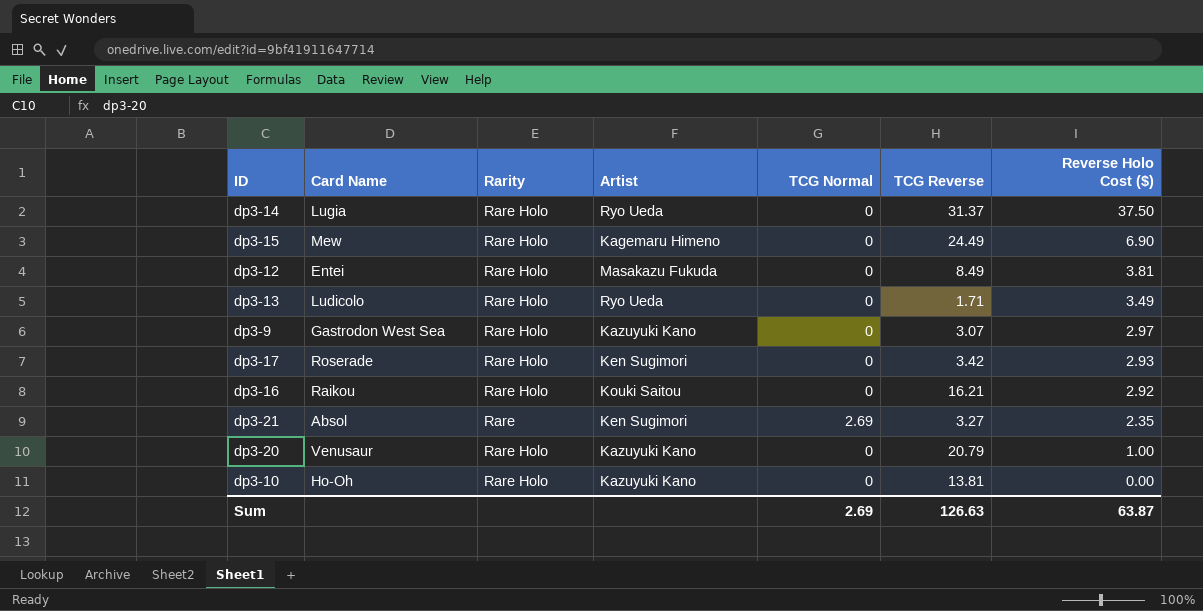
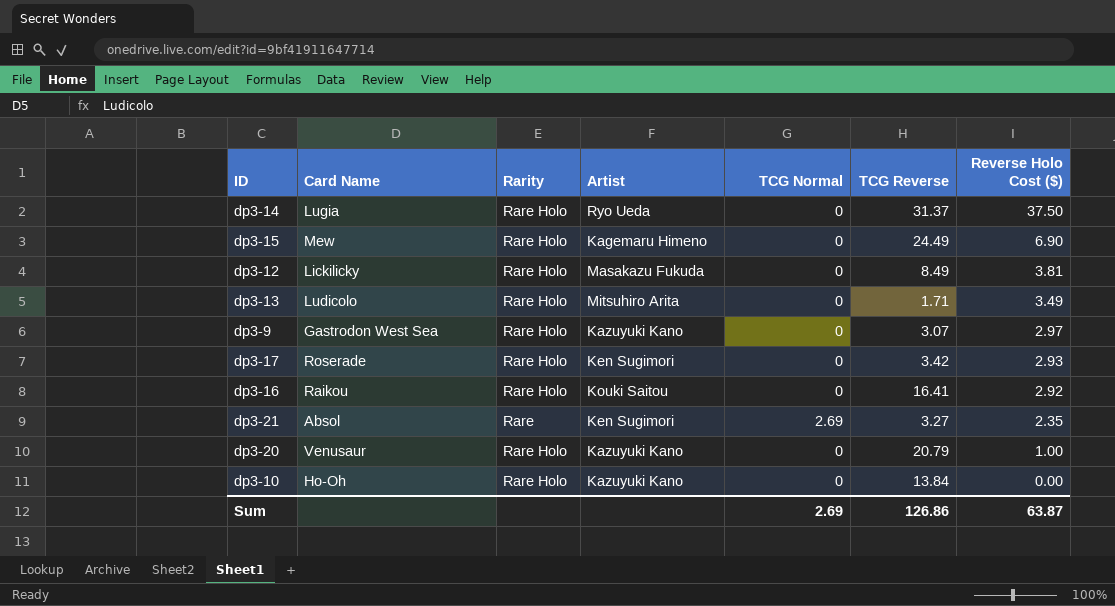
dp3-12 | Card Name: Entei -> Lickilicky
dp3-13 | Artist: Ryo Ueda -> Mitsuhiro Arita
dp3-16 | TCG Reverse: 16.21 -> 16.41
dp3-10 | TCG Reverse: 13.81 -> 13.84
Sum | TCG Reverse: 126.63 -> 126.86

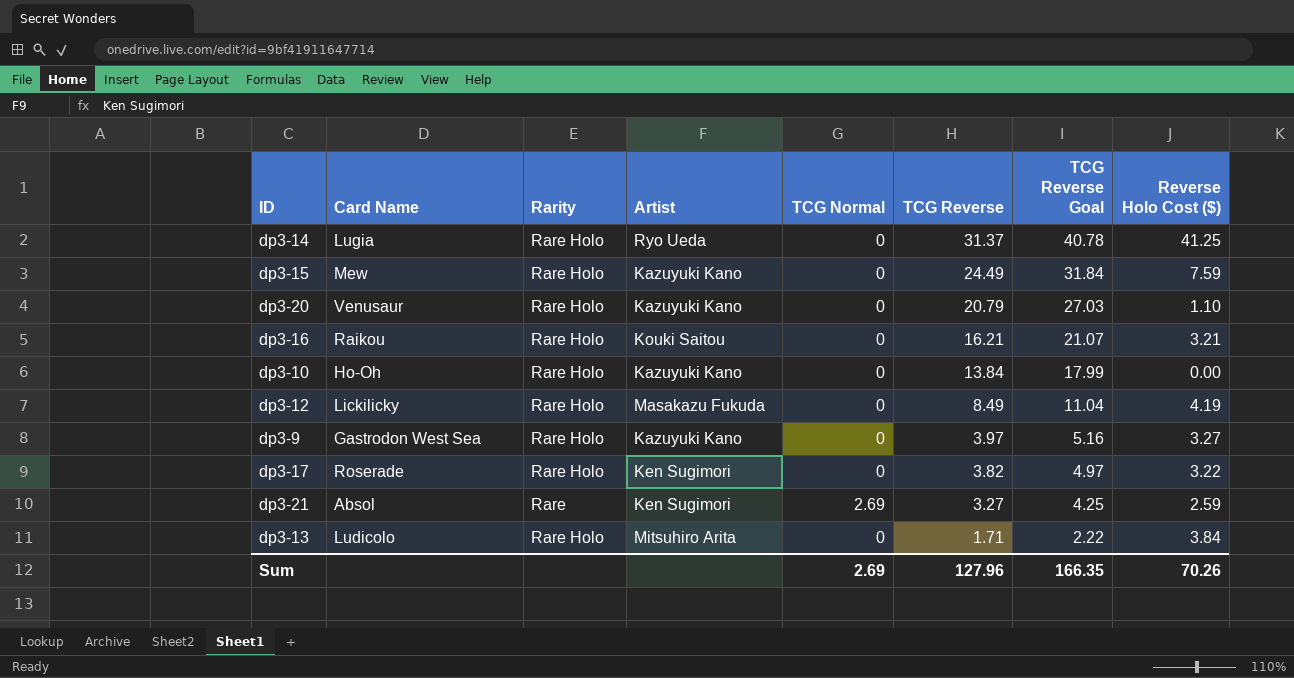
row order: Reverse Holo Cost ($) descending -> TCG Reverse descending
column TCG Reverse Goal | formula: none -> [TCG Reverse] * 1.3
dp3-14 | Reverse Holo Cost ($): 37.50 -> 41.25
dp3-15 | Artist: Kagemaru Himeno -> Kazuyuki Kano
dp3-15 | Reverse Holo Cost ($): 6.90 -> 7.59
dp3-20 | Reverse Holo Cost ($): 1.00 -> 1.10
dp3-16 | TCG Reverse: 16.41 -> 16.21
dp3-16 | Reverse Holo Cost ($): 2.92 -> 3.21
dp3-12 | Reverse Holo Cost ($): 3.81 -> 4.19
dp3-9 | TCG Reverse: 3.07 -> 3.97
dp3-9 | Reverse Holo Cost ($): 2.97 -> 3.27
dp3-17 | TCG Reverse: 3.42 -> 3.82
dp3-17 | Reverse Holo Cost ($): 2.93 -> 3.22
dp3-21 | Reverse Holo Cost ($): 2.35 -> 2.59
dp3-13 | Reverse Holo Cost ($): 3.49 -> 3.84
Sum | TCG Reverse: 126.86 -> 127.96
Sum | Reverse Holo Cost ($): 63.87 -> 70.26

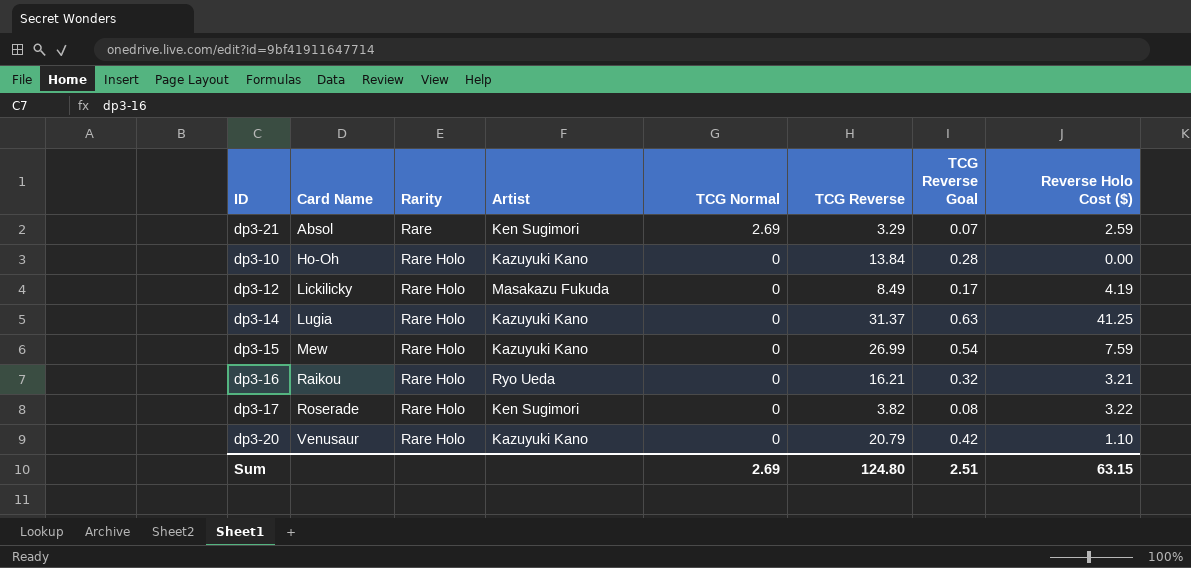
row order: TCG Reverse descending -> Card Name ascending
column TCG Reverse Goal | formula: [TCG Reverse] * 1.3 -> [TCG Reverse] * 0.02
row dp3-9: Gastrodon West Sea | Rare Holo | Kazuyuki Kano | 0 | 3.97 | 5.16 | 3.27 -> none
row dp3-13: Ludicolo | Rare Holo | Mitsuhiro Arita | 0 | 1.71 | 2.22 | 3.84 -> none
dp3-21 | TCG Reverse: 3.27 -> 3.29
dp3-14 | Artist: Ryo Ueda -> Kazuyuki Kano
dp3-15 | TCG Reverse: 24.49 -> 26.99
dp3-16 | Artist: Kouki Saitou -> Ryo Ueda
Sum | TCG Reverse: 127.96 -> 124.80
Sum | TCG Reverse Goal: 166.35 -> 2.51
Sum | Reverse Holo Cost ($): 70.26 -> 63.15

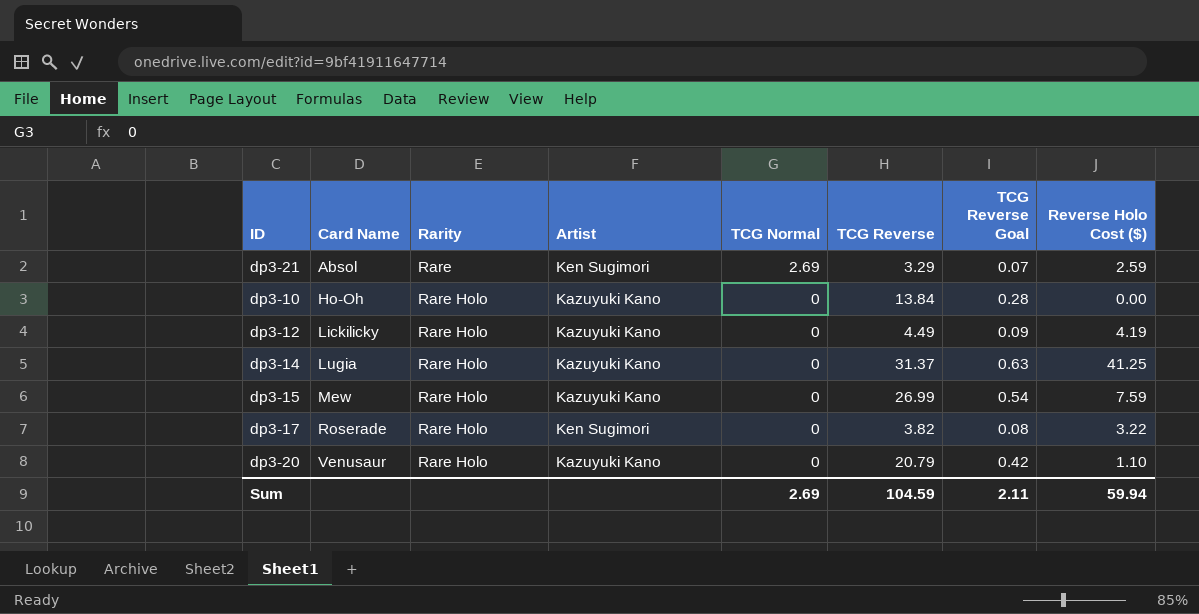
row dp3-16: Raikou | Rare Holo | Ryo Ueda | 0 | 16.21 | 0.32 | 3.21 -> none
dp3-12 | Artist: Masakazu Fukuda -> Kazuyuki Kano
dp3-12 | TCG Reverse: 8.49 -> 4.49
dp3-12 | TCG Reverse Goal: 0.17 -> 0.09
Sum | TCG Reverse: 124.80 -> 104.59
Sum | TCG Reverse Goal: 2.51 -> 2.11
Sum | Reverse Holo Cost ($): 63.15 -> 59.94

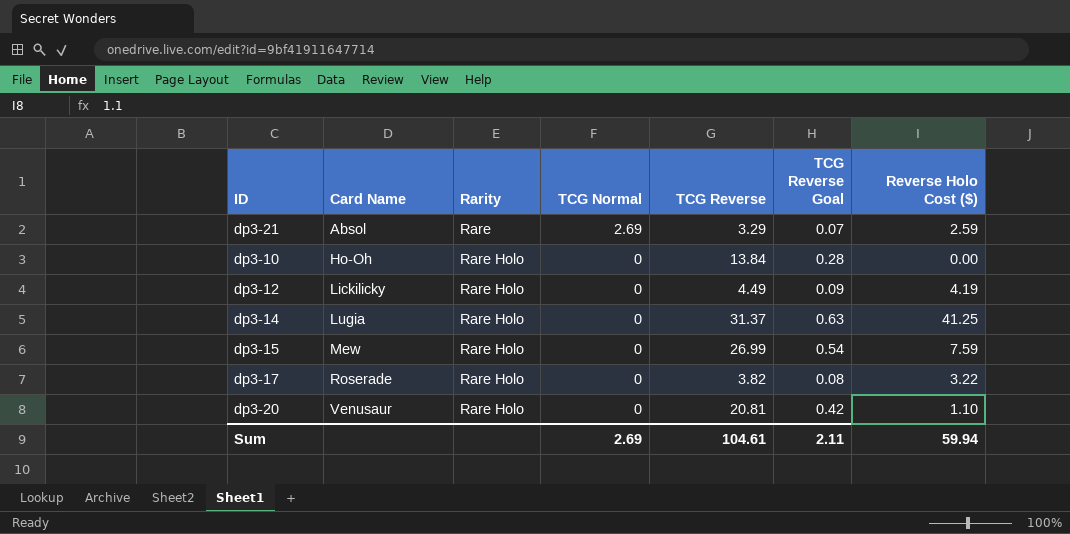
column Artist | position: 4 -> none
dp3-20 | TCG Reverse: 20.79 -> 20.81
Sum | TCG Reverse: 104.59 -> 104.61

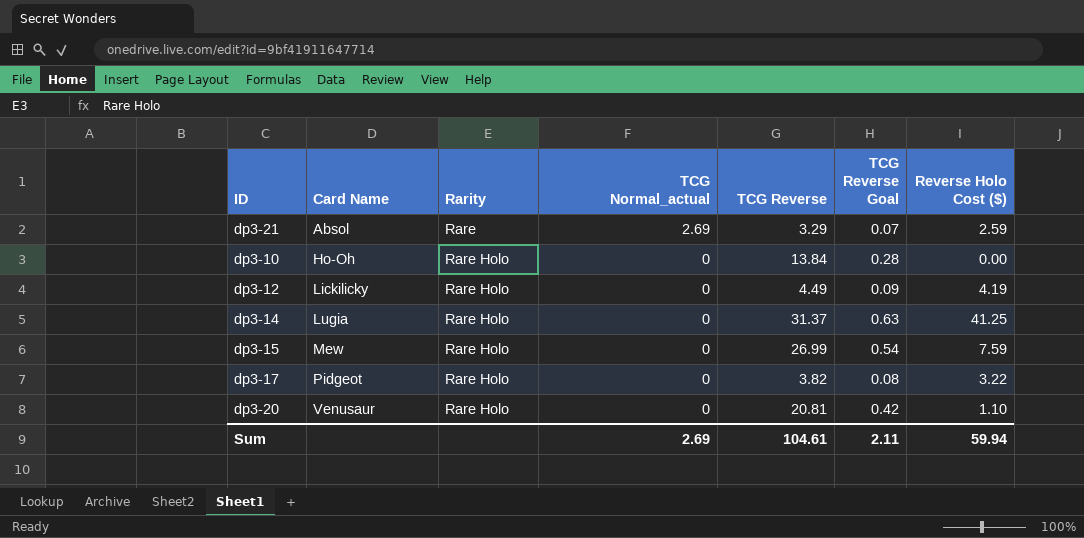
column name: TCG Normal -> TCG Normal_actual
dp3-17 | Card Name: Roserade -> Pidgeot

